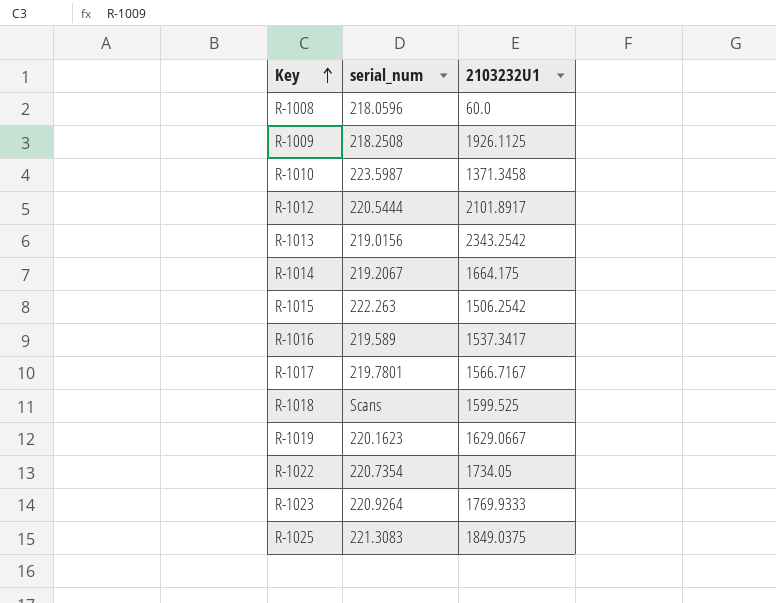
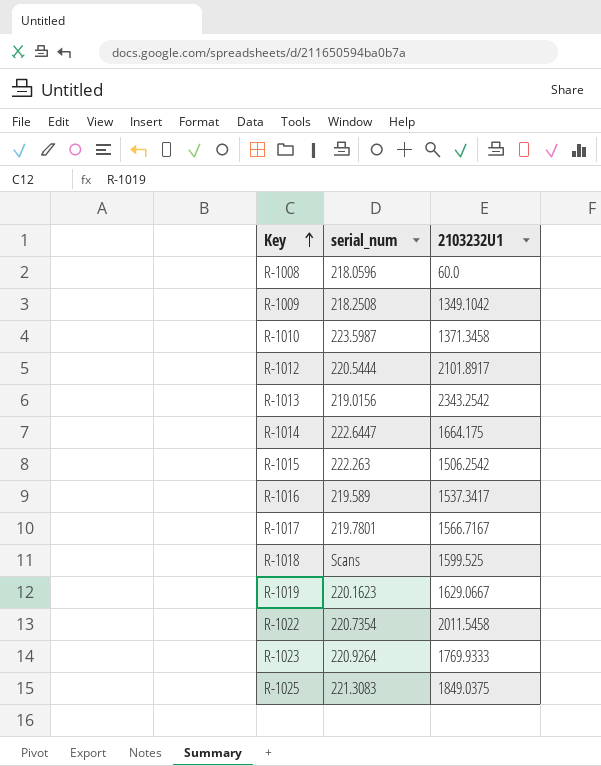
R-1009 | 2103232U1: 1926.1125 -> 1349.1042
R-1014 | serial_num: 219.2067 -> 222.6447
R-1022 | 2103232U1: 1734.05 -> 2011.5458

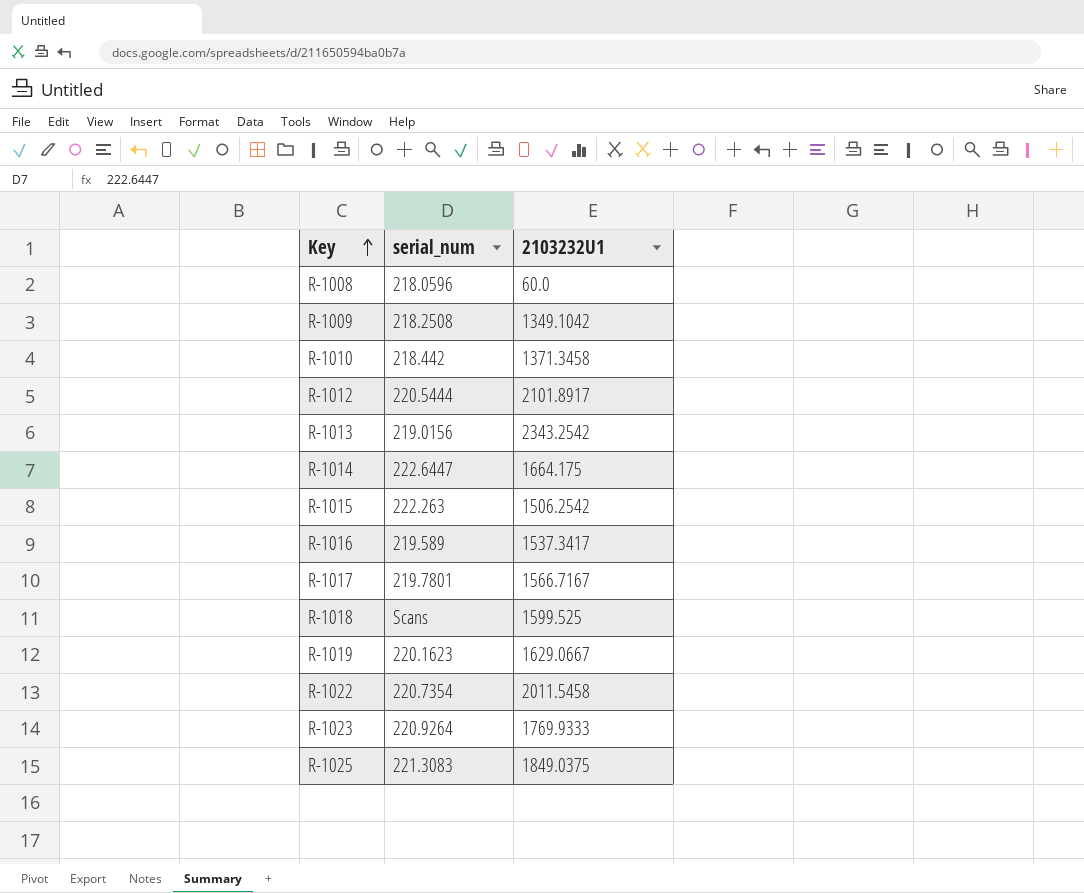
R-1010 | serial_num: 223.5987 -> 218.442

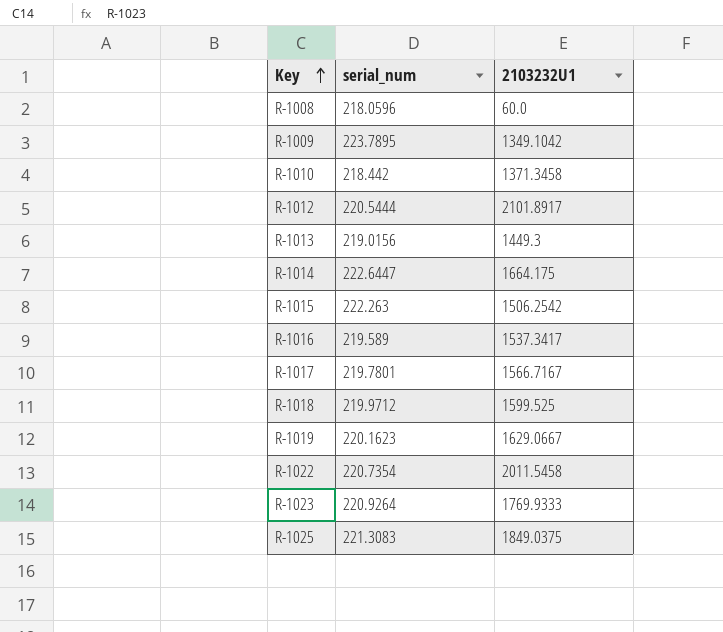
R-1009 | serial_num: 218.2508 -> 223.7895
R-1013 | 2103232U1: 2343.2542 -> 1449.3
R-1018 | serial_num: Scans -> 219.9712

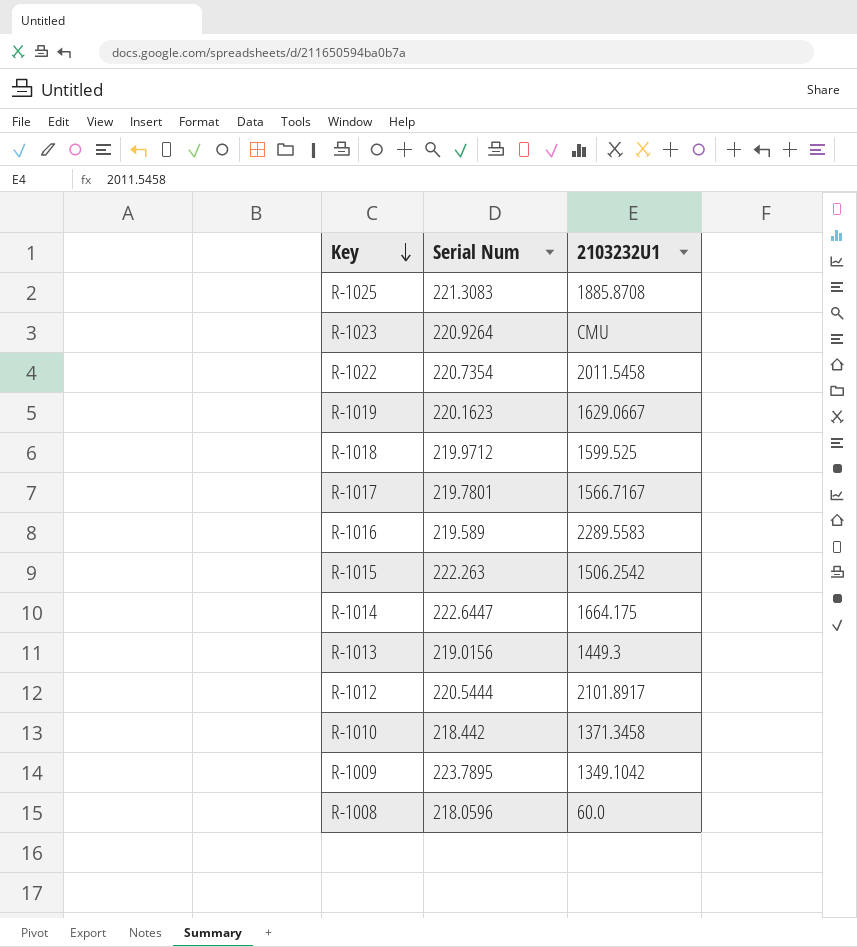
row order: Key ascending -> Key descending
column name: serial_num -> Serial Num
R-1025 | 2103232U1: 1849.0375 -> 1885.8708
R-1023 | 2103232U1: 1769.9333 -> CMU
R-1016 | 2103232U1: 1537.3417 -> 2289.5583

